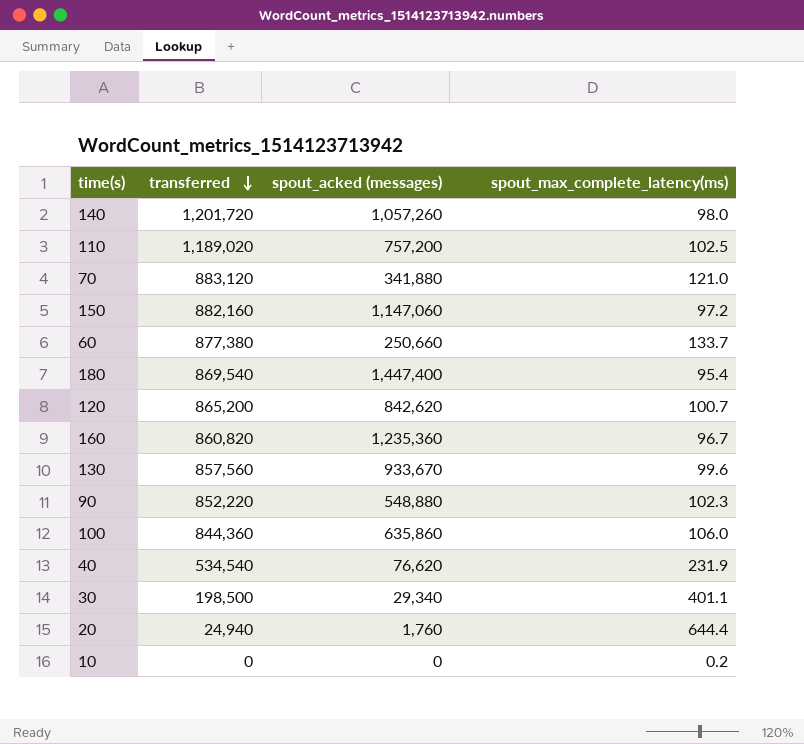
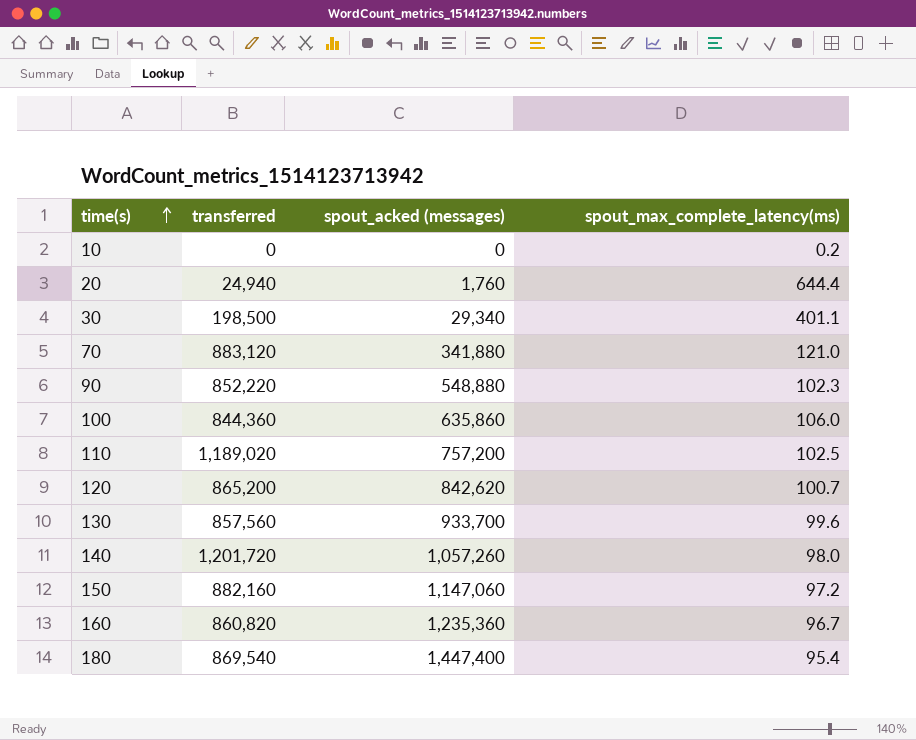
row order: transferred descending -> time(s) ascending
row 60: 877,380 | 250,660 | 133.7 -> none
row 40: 534,540 | 76,620 | 231.9 -> none
130 | spout_acked (messages): 933,670 -> 933,700

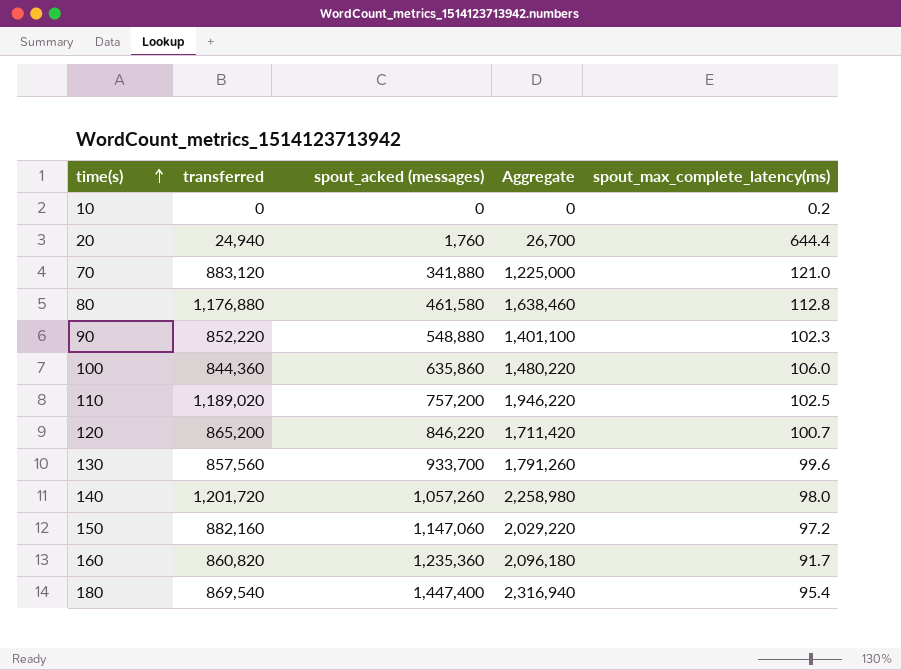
column Aggregate | formula: none -> [transferred] + [spout_acked (messages)]
row 30: 198,500 | 29,340 | 401.1 -> none
row 80: none -> 1,176,880 | 461,580 | 1,638,460 | 112.8
120 | spout_acked (messages): 842,620 -> 846,220
160 | spout_max_complete_latency(ms): 96.7 -> 91.7

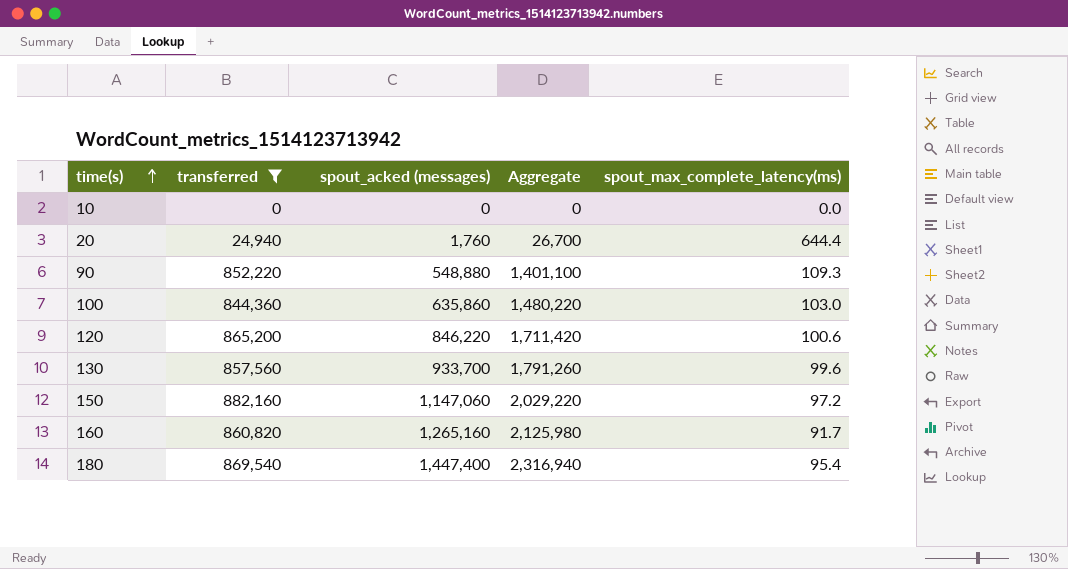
filter: none -> transferred <= 882,160
10 | spout_max_complete_latency(ms): 0.2 -> 0.0
90 | spout_max_complete_latency(ms): 102.3 -> 109.3
100 | spout_max_complete_latency(ms): 106.0 -> 103.0
120 | spout_max_complete_latency(ms): 100.7 -> 100.6
160 | spout_acked (messages): 1,235,360 -> 1,265,160
160 | Aggregate: 2,096,180 -> 2,125,980

